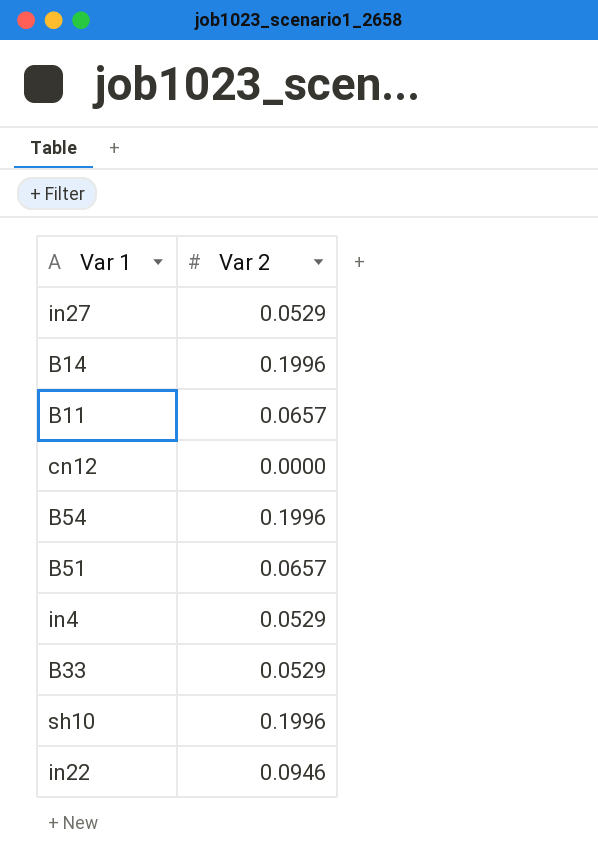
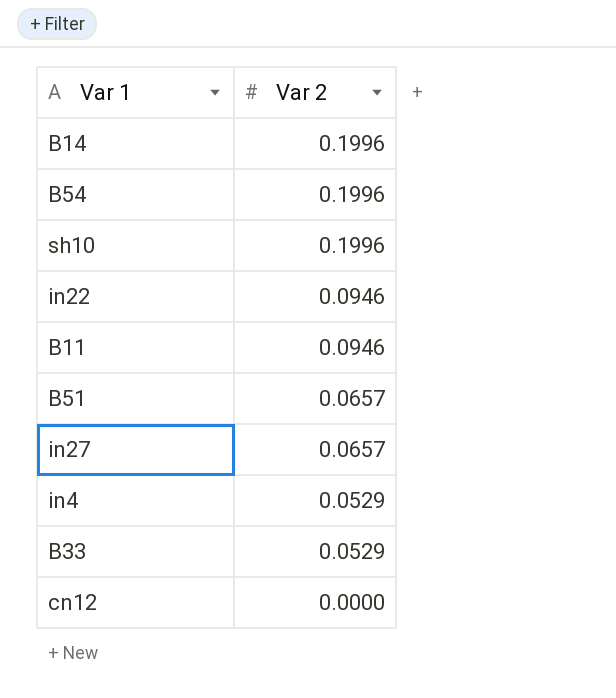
row order: none -> Var 2 descending
B11 | Var 2: 0.0657 -> 0.0946
in27 | Var 2: 0.0529 -> 0.0657

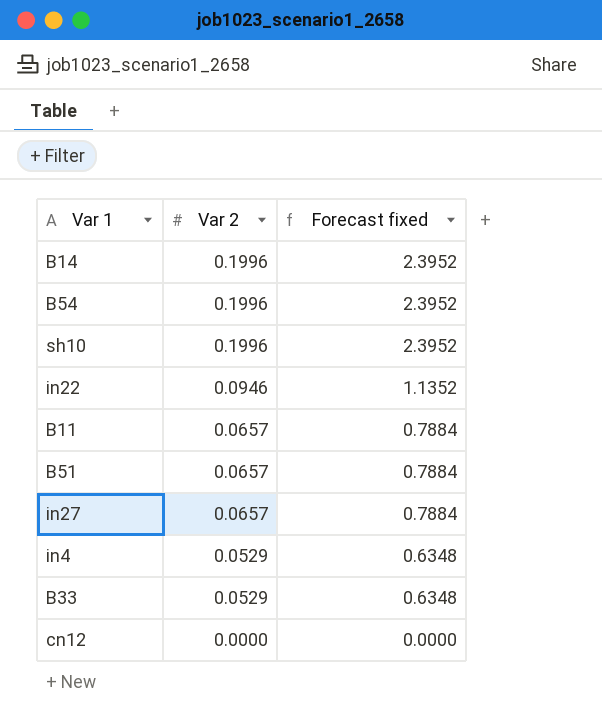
column Forecast fixed | formula: none -> [Var 2] * 12
B11 | Var 2: 0.0946 -> 0.0657

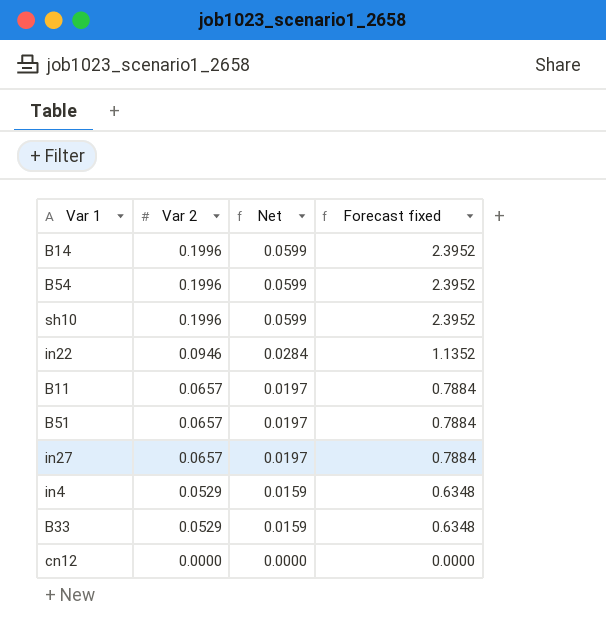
column Net | formula: none -> [Var 2] * 0.3

